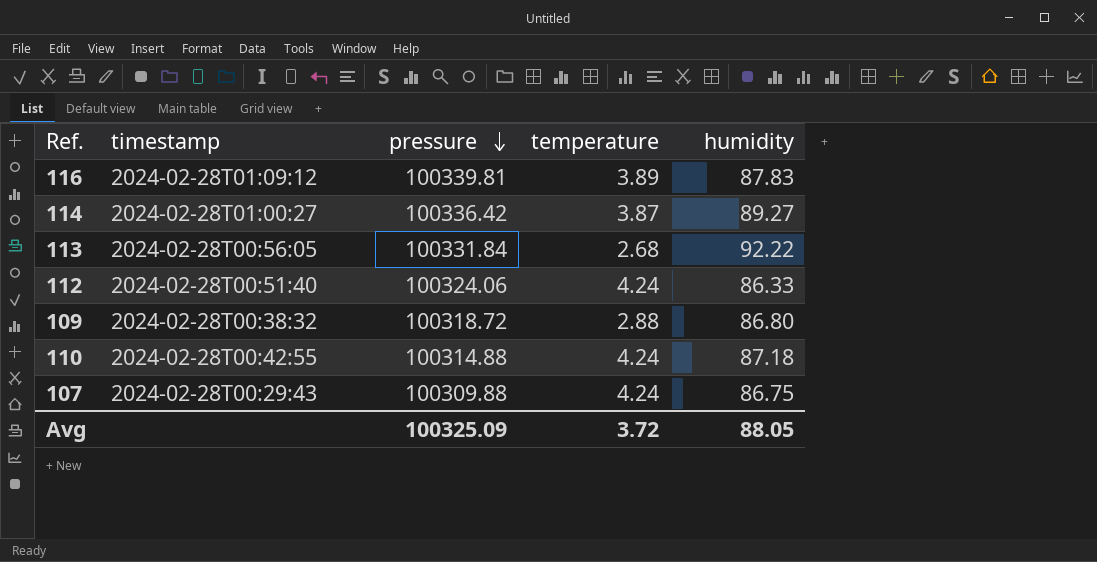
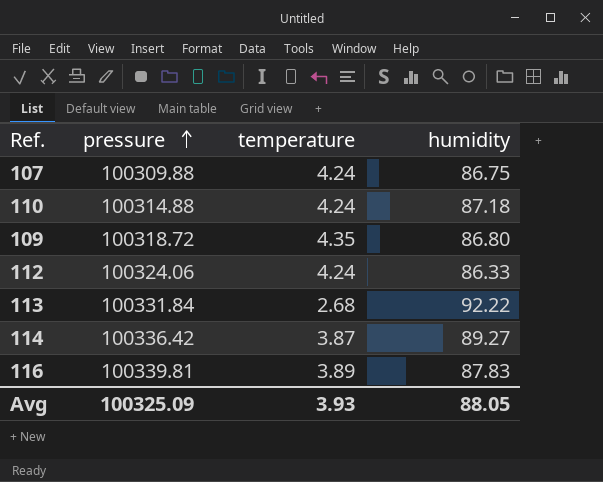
row order: pressure descending -> pressure ascending
column timestamp | position: 2 -> none
109 | temperature: 2.88 -> 4.35
Avg | temperature: 3.72 -> 3.93

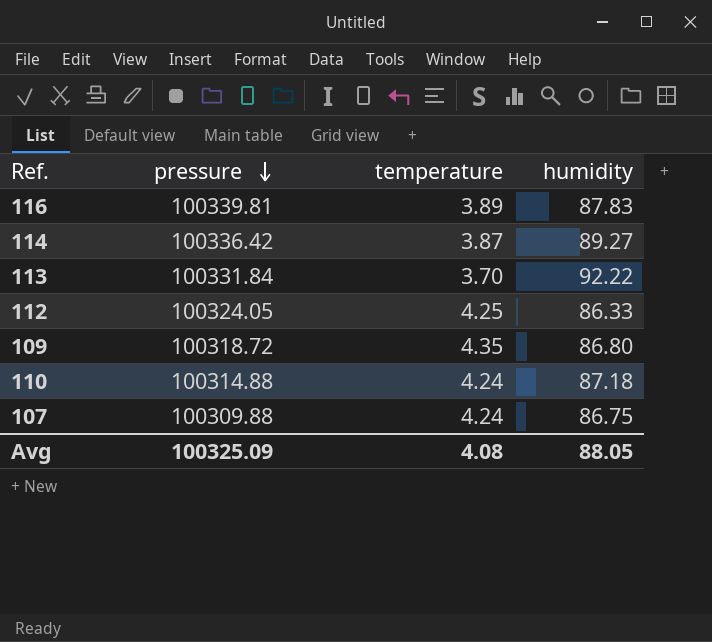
row order: pressure ascending -> pressure descending
113 | temperature: 2.68 -> 3.70
112 | pressure: 100324.06 -> 100324.05
112 | temperature: 4.24 -> 4.25
Avg | temperature: 3.93 -> 4.08

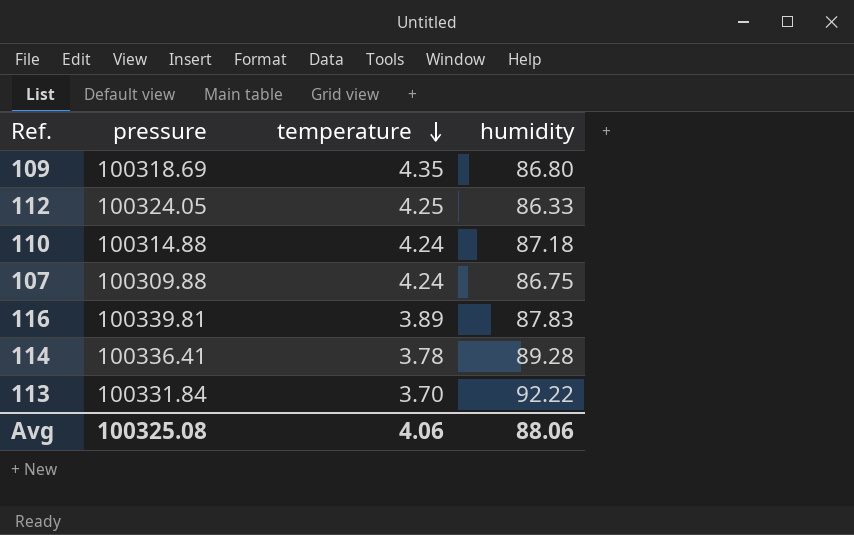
row order: pressure descending -> temperature descending
109 | pressure: 100318.72 -> 100318.69
114 | pressure: 100336.42 -> 100336.41
114 | temperature: 3.87 -> 3.78
114 | humidity: 89.27 -> 89.28
Avg | pressure: 100325.09 -> 100325.08
Avg | temperature: 4.08 -> 4.06
Avg | humidity: 88.05 -> 88.06

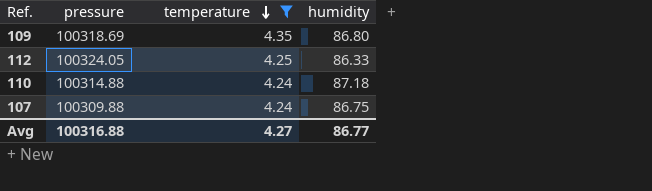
filter: none -> temperature >= 4.24
Avg | pressure: 100325.08 -> 100316.88
Avg | temperature: 4.06 -> 4.27
Avg | humidity: 88.06 -> 86.77

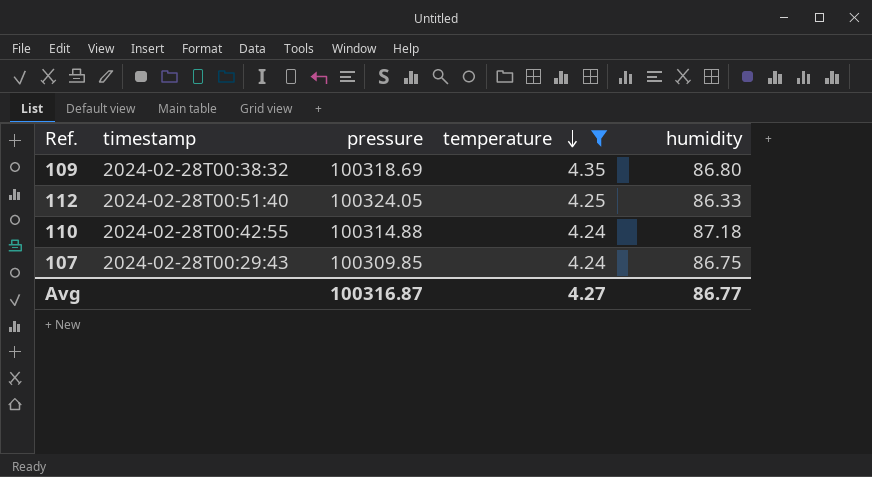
column timestamp | position: none -> 2
107 | pressure: 100309.88 -> 100309.85
Avg | pressure: 100316.88 -> 100316.87

